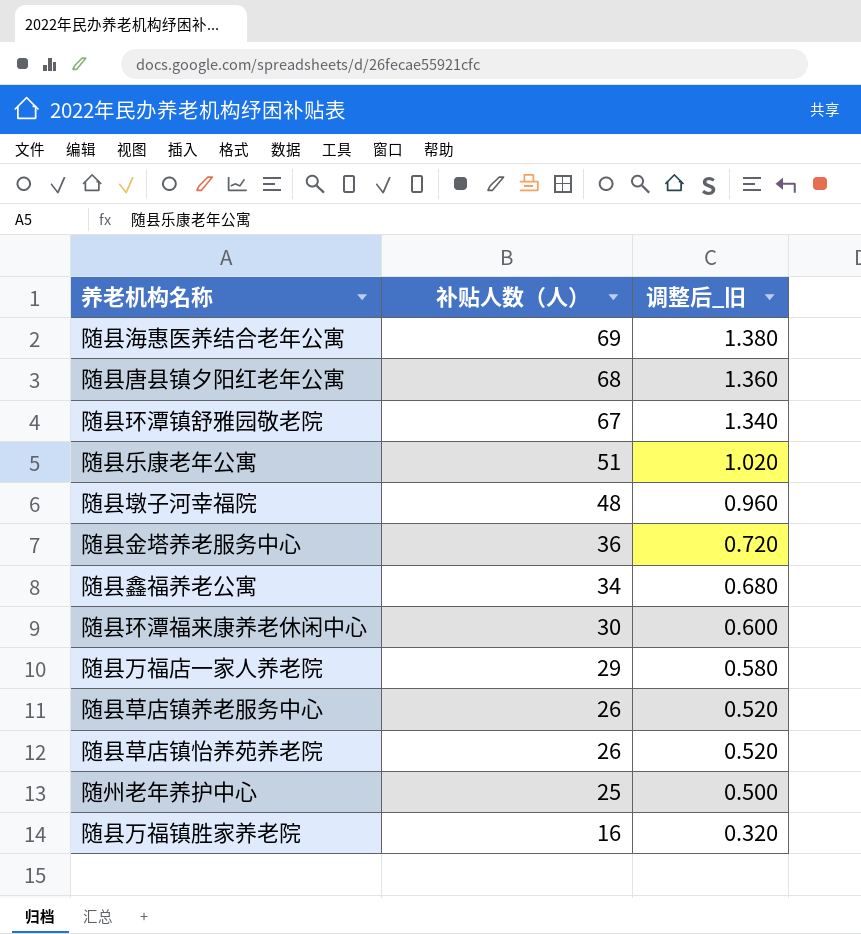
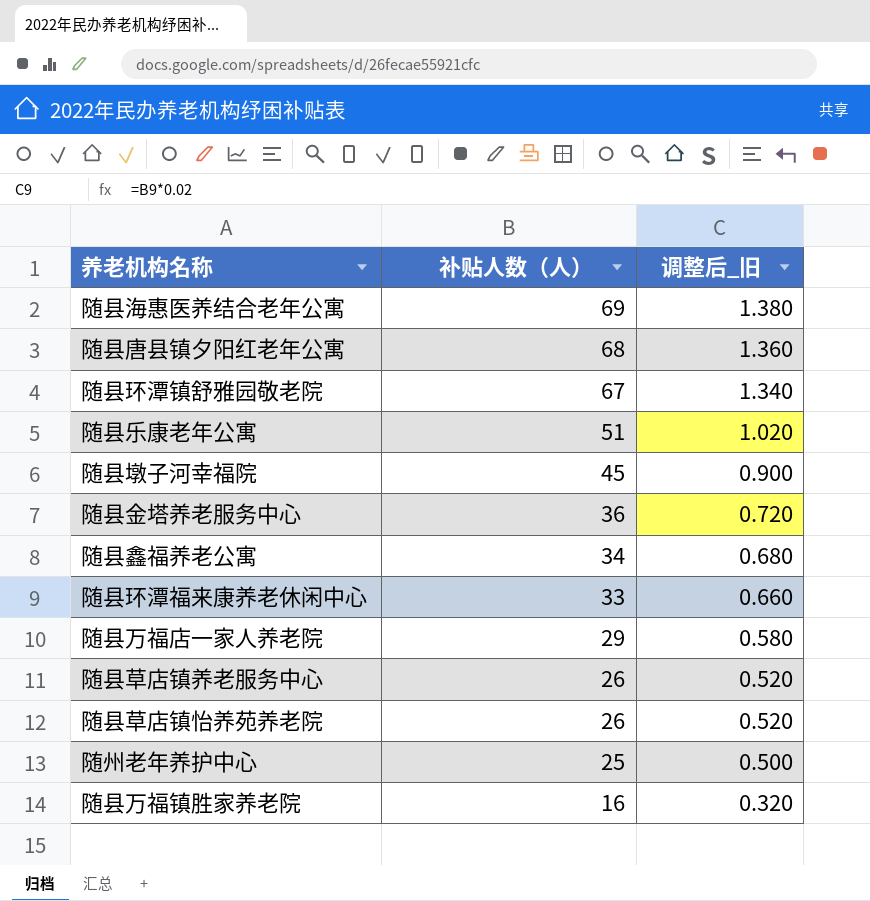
随县墩子河幸福院 | 补贴人数（人）: 48 -> 45
随县墩子河幸福院 | 调整后_旧: 0.960 -> 0.900
随县环潭福来康养老休闲中心 | 补贴人数（人）: 30 -> 33
随县环潭福来康养老休闲中心 | 调整后_旧: 0.600 -> 0.660

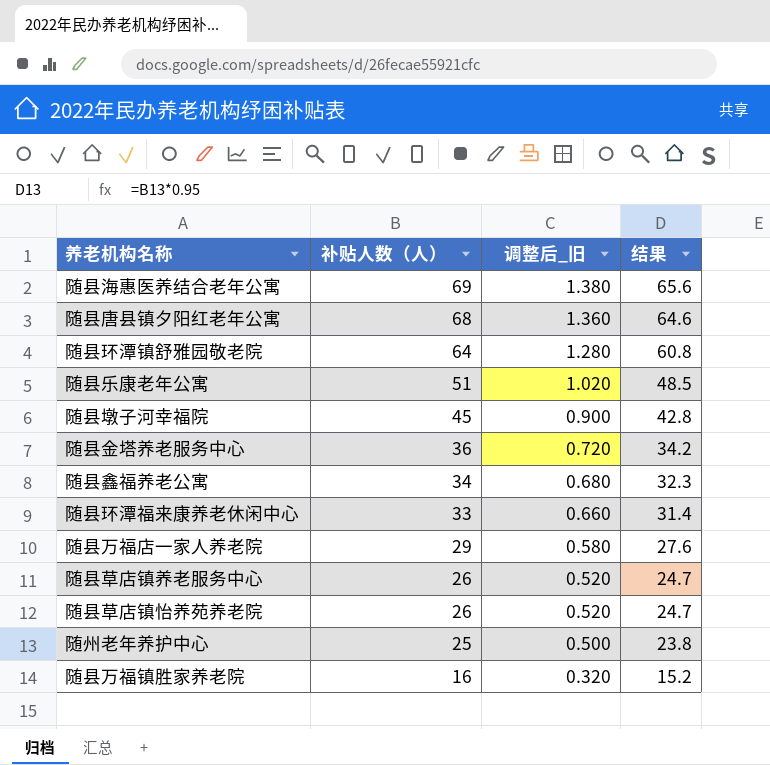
column 结果 | formula: none -> [补贴人数（人）] * 0.95
随县环潭镇舒雅园敬老院 | 补贴人数（人）: 67 -> 64
随县环潭镇舒雅园敬老院 | 调整后_旧: 1.340 -> 1.280

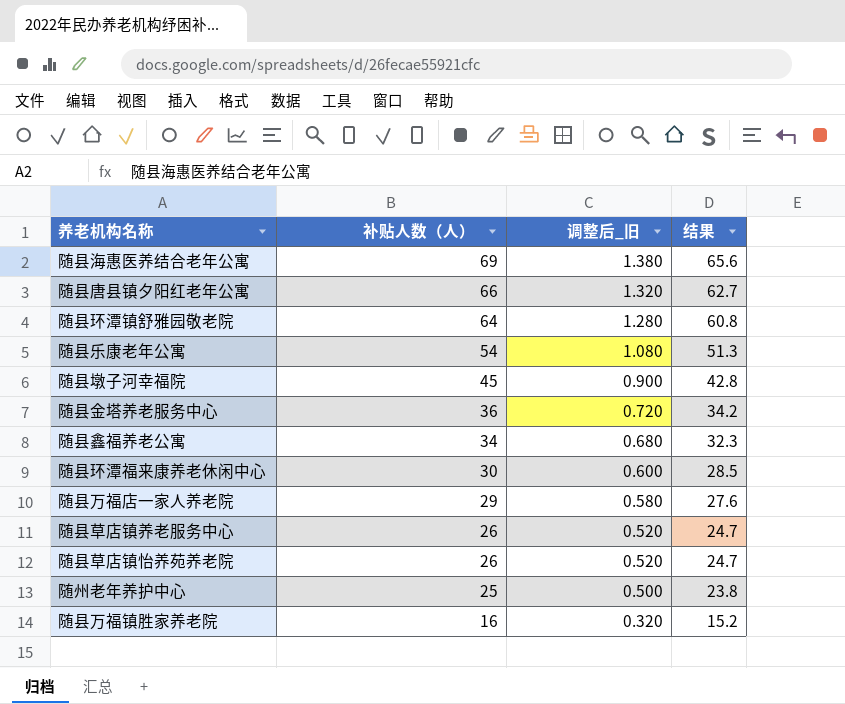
随县唐县镇夕阳红老年公寓 | 补贴人数（人）: 68 -> 66
随县唐县镇夕阳红老年公寓 | 调整后_旧: 1.360 -> 1.320
随县唐县镇夕阳红老年公寓 | 结果: 64.6 -> 62.7
随县乐康老年公寓 | 补贴人数（人）: 51 -> 54
随县乐康老年公寓 | 调整后_旧: 1.020 -> 1.080
随县乐康老年公寓 | 结果: 48.5 -> 51.3
随县环潭福来康养老休闲中心 | 补贴人数（人）: 33 -> 30
随县环潭福来康养老休闲中心 | 调整后_旧: 0.660 -> 0.600
随县环潭福来康养老休闲中心 | 结果: 31.4 -> 28.5

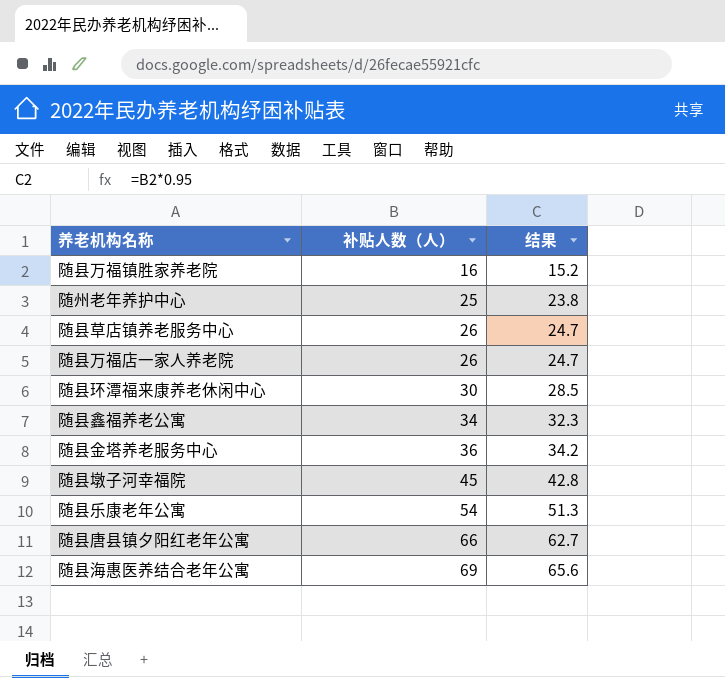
row order: 补贴人数（人） descending -> 补贴人数（人） ascending
column 调整后_旧 | formula: [补贴人数（人）] * 0.02 -> none
row 随县环潭镇舒雅园敬老院: 64 | 1.280 | 60.8 -> none
row 随县草店镇怡养苑养老院: 26 | 0.520 | 24.7 -> none
随县万福店一家人养老院 | 补贴人数（人）: 29 -> 26
随县万福店一家人养老院 | 结果: 27.6 -> 24.7

